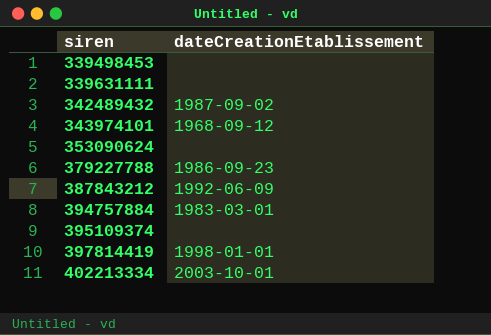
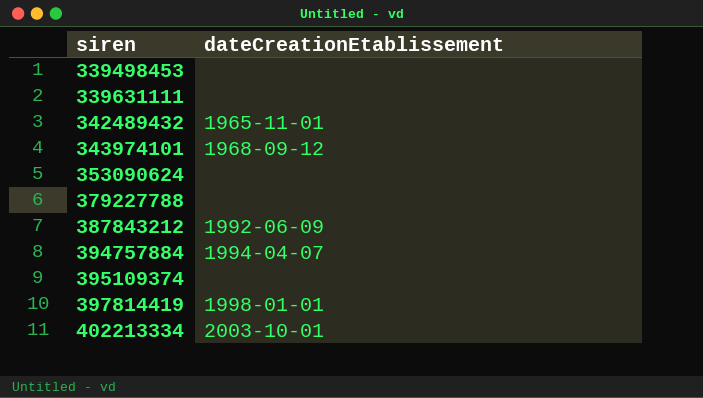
342489432 | dateCreationEtablissement: 1987-09-02 -> 1965-11-01
379227788 | dateCreationEtablissement: 1986-09-23 -> none
394757884 | dateCreationEtablissement: 1983-03-01 -> 1994-04-07

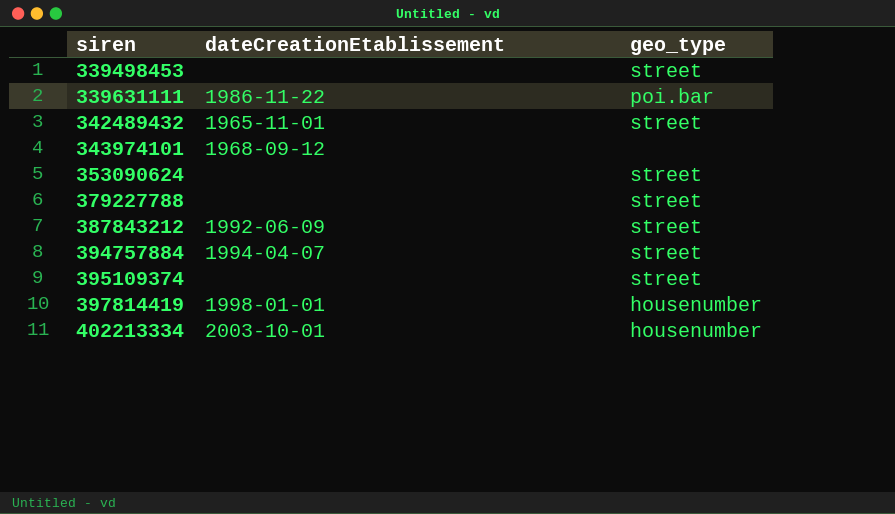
column geo_type | position: none -> 3
339631111 | dateCreationEtablissement: none -> 1986-11-22

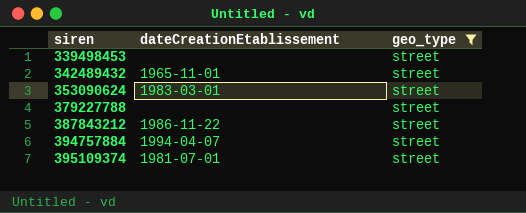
filter: none -> geo_type = street
353090624 | dateCreationEtablissement: none -> 1983-03-01
387843212 | dateCreationEtablissement: 1992-06-09 -> 1986-11-22
395109374 | dateCreationEtablissement: none -> 1981-07-01

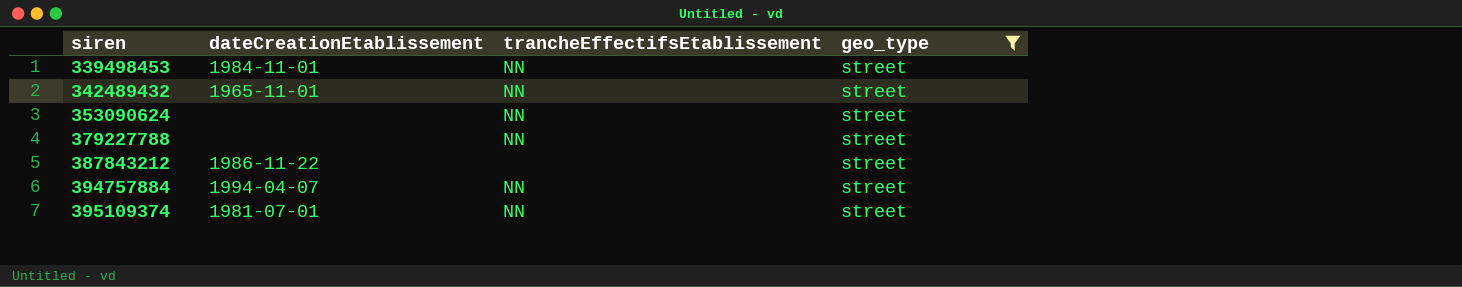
column trancheEffectifsEtablissement | position: none -> 3
339498453 | dateCreationEtablissement: none -> 1984-11-01
353090624 | dateCreationEtablissement: 1983-03-01 -> none

